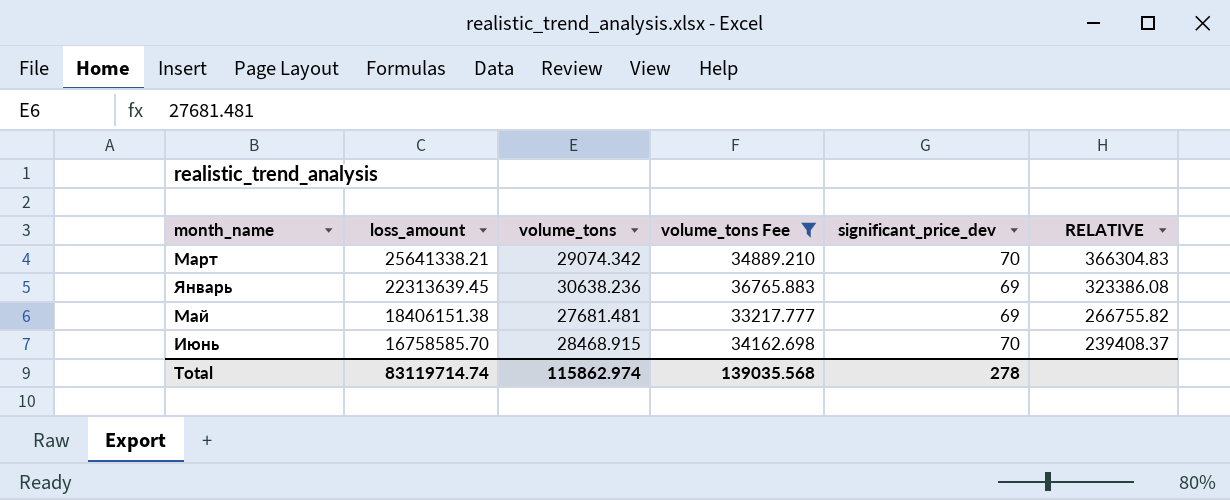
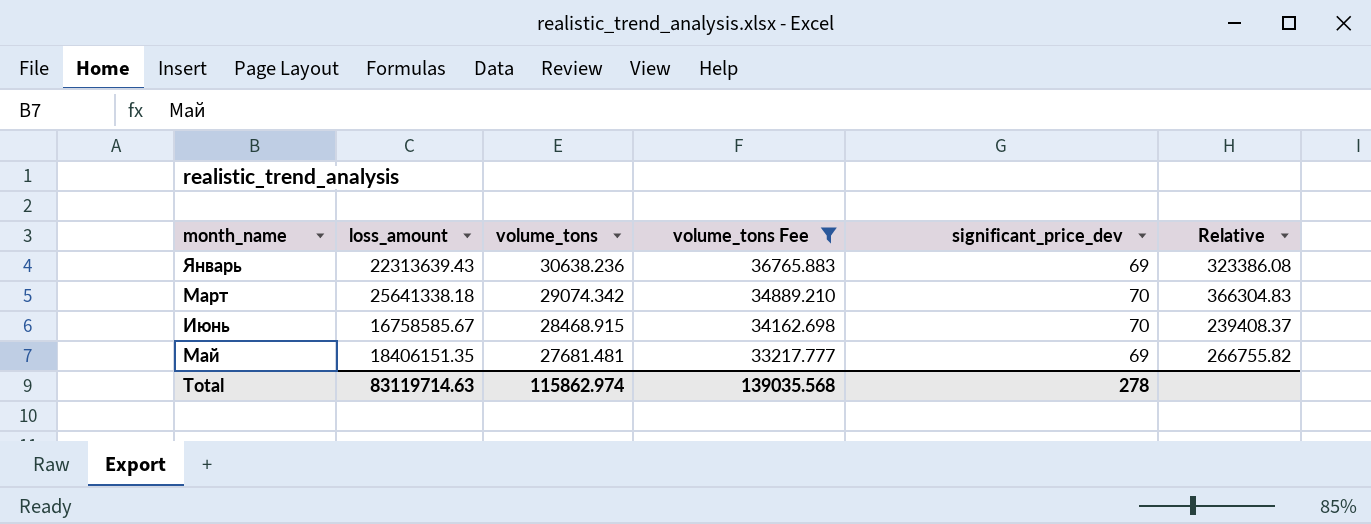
row order: loss_amount descending -> volume_tons descending
column name: RELATIVE -> Relative
Январь | loss_amount: 22313639.45 -> 22313639.43
Март | loss_amount: 25641338.21 -> 25641338.18
Июнь | loss_amount: 16758585.70 -> 16758585.67
Май | loss_amount: 18406151.38 -> 18406151.35
Total | loss_amount: 83119714.74 -> 83119714.63

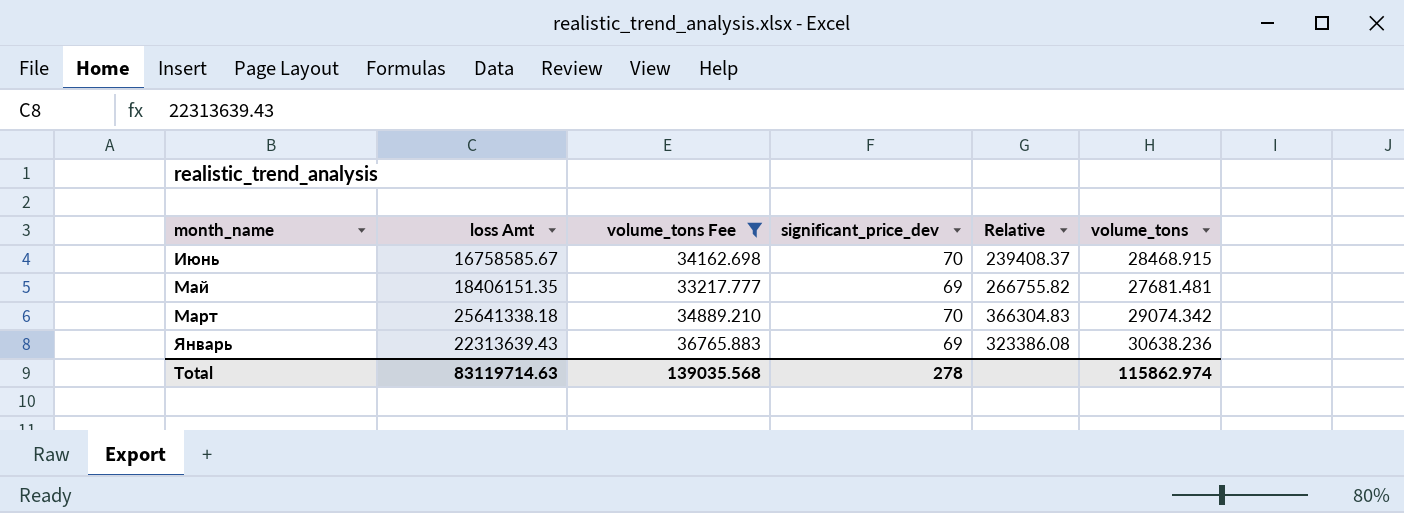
row order: volume_tons descending -> month_name descending
column name: loss_amount -> loss Amt
column volume_tons | position: 3 -> 6

